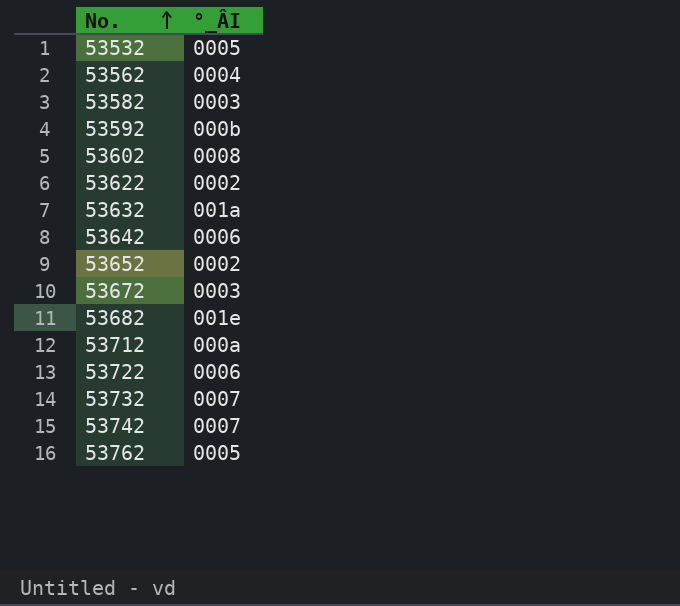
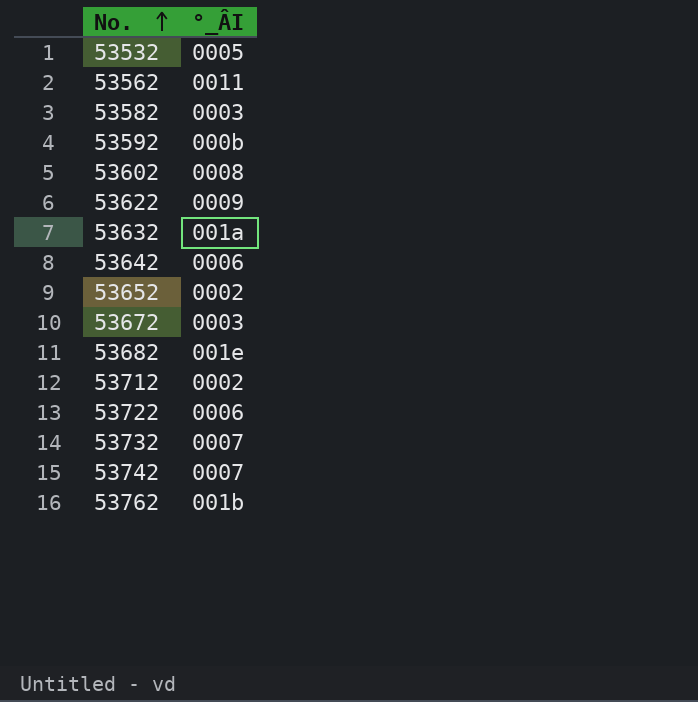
53562 | °_ÂI: 0004 -> 0011
53622 | °_ÂI: 0002 -> 0009
53712 | °_ÂI: 000a -> 0002
53762 | °_ÂI: 0005 -> 001b

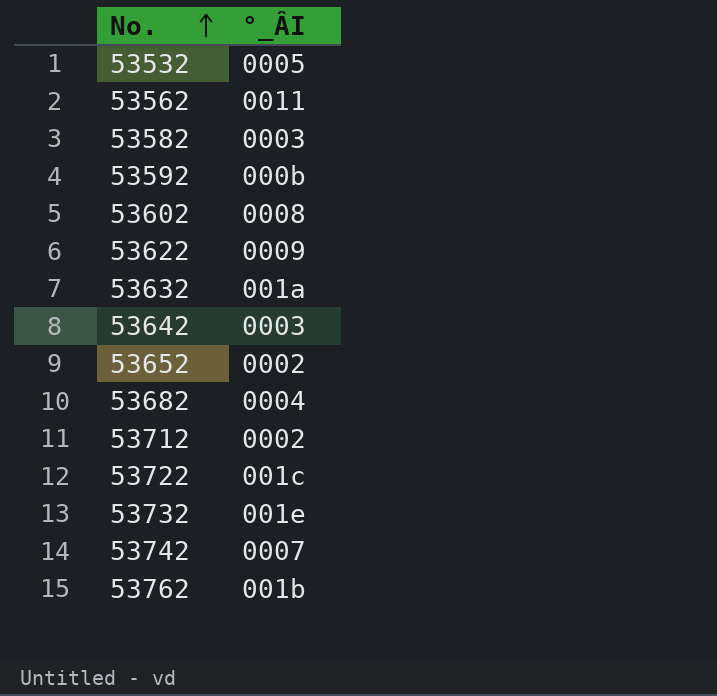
row 53672: 0003 -> none
53642 | °_ÂI: 0006 -> 0003
53682 | °_ÂI: 001e -> 0004
53722 | °_ÂI: 0006 -> 001c
53732 | °_ÂI: 0007 -> 001e

